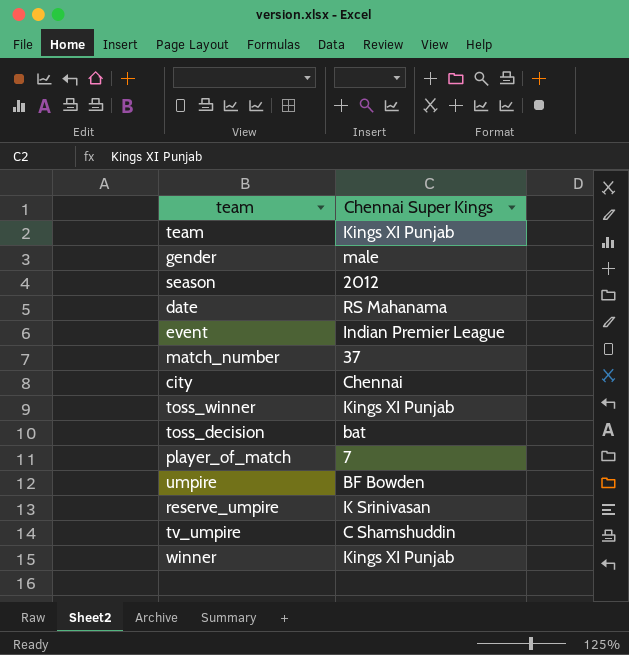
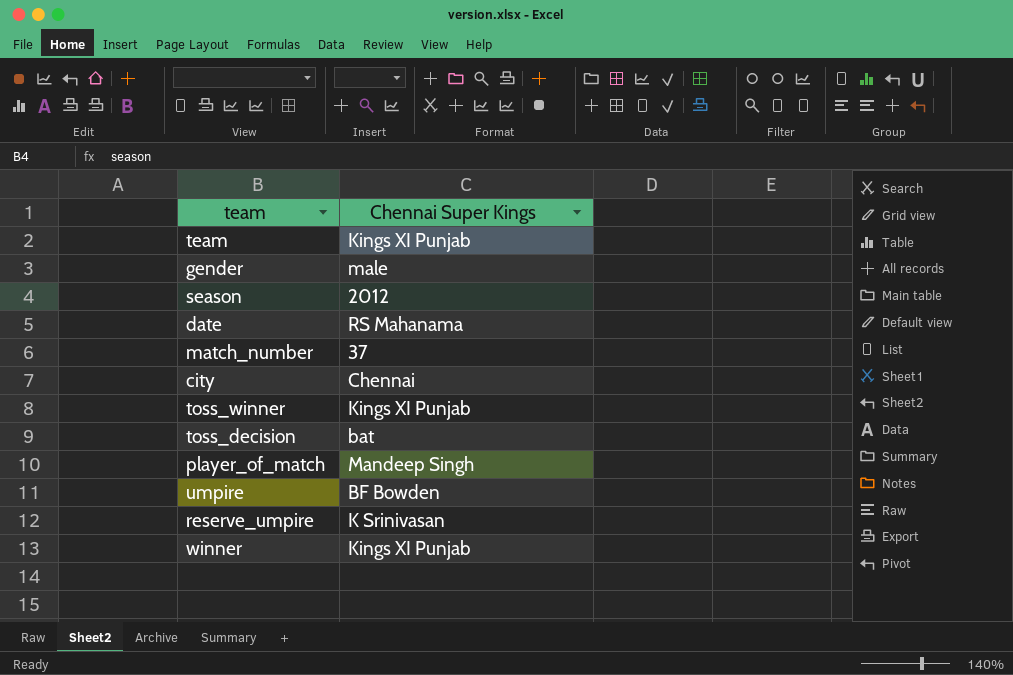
row event: Indian Premier League -> none
row tv_umpire: C Shamshuddin -> none
player_of_match | Chennai Super Kings: 7 -> Mandeep Singh

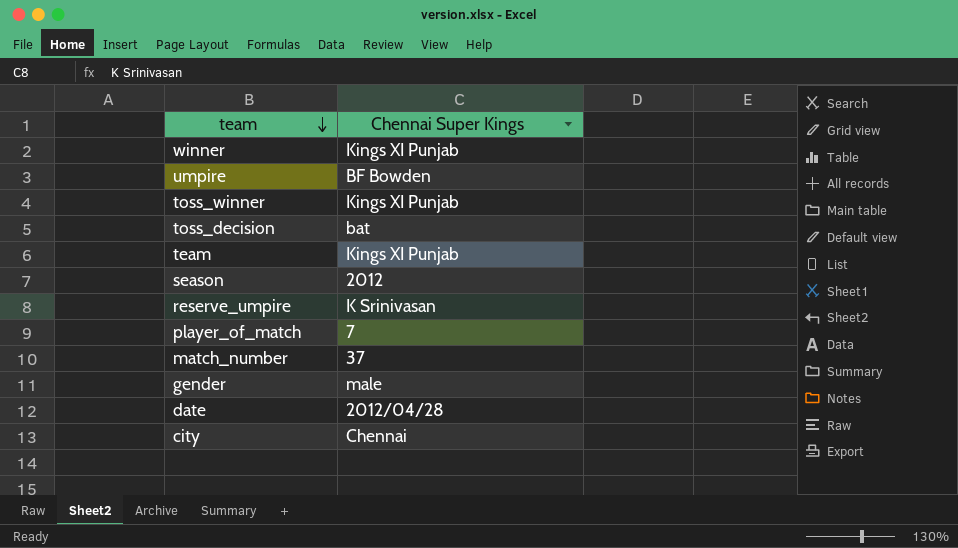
row order: none -> team descending
player_of_match | Chennai Super Kings: Mandeep Singh -> 7
date | Chennai Super Kings: RS Mahanama -> 2012/04/28

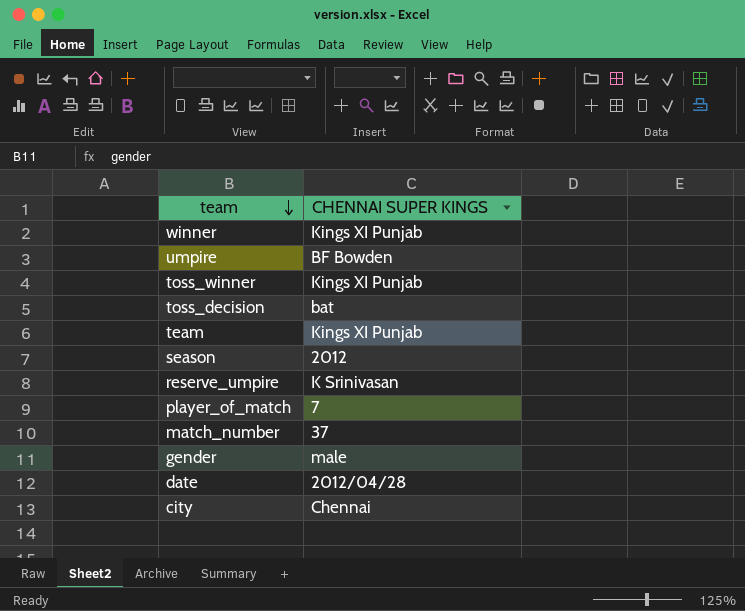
column name: Chennai Super Kings -> CHENNAI SUPER KINGS

